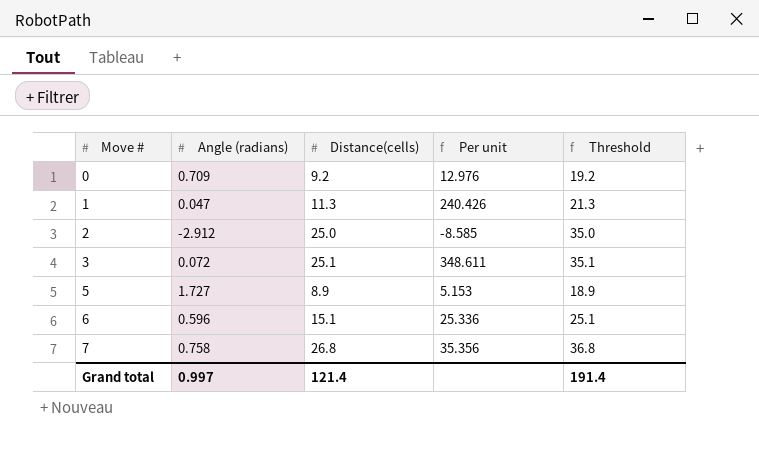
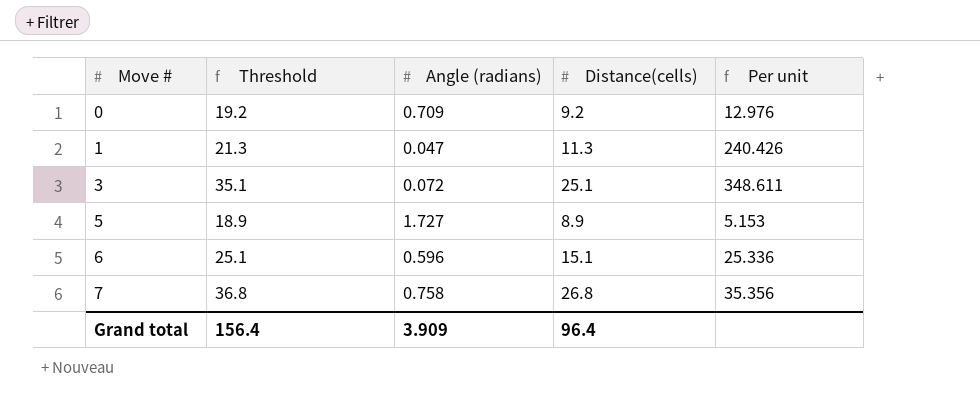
column Threshold | position: 5 -> 2
row 2: -2.912 | 25.0 | -8.585 | 35.0 -> none
Grand total | Threshold: 191.4 -> 156.4
Grand total | Angle (radians): 0.997 -> 3.909
Grand total | Distance(cells): 121.4 -> 96.4

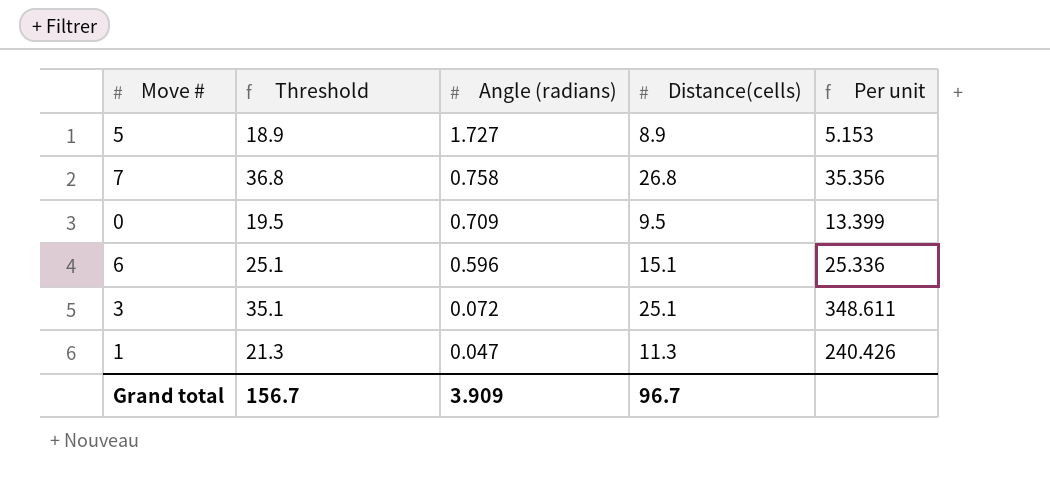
row order: Move # ascending -> Angle (radians) descending
0 | Threshold: 19.2 -> 19.5
0 | Distance(cells): 9.2 -> 9.5
0 | Per unit: 12.976 -> 13.399
Grand total | Threshold: 156.4 -> 156.7
Grand total | Distance(cells): 96.4 -> 96.7

